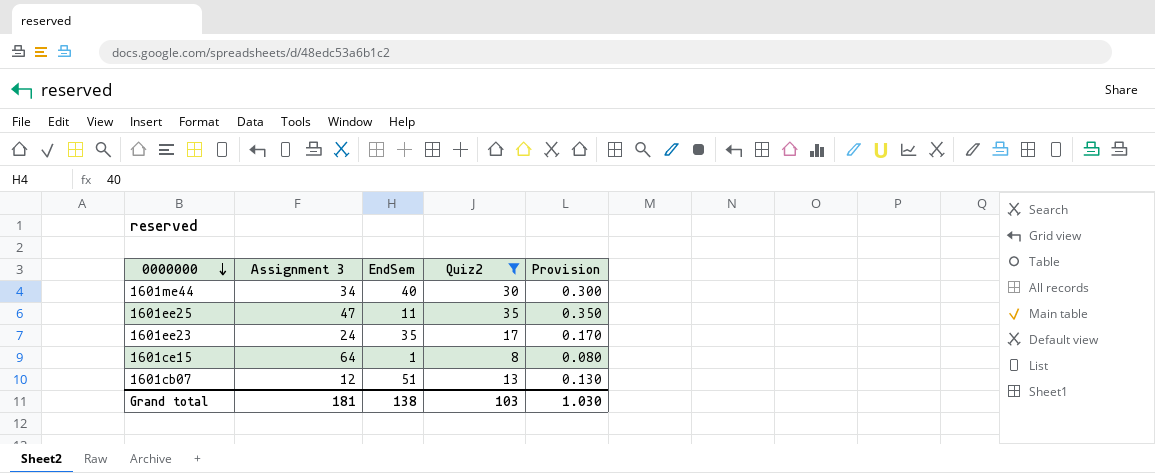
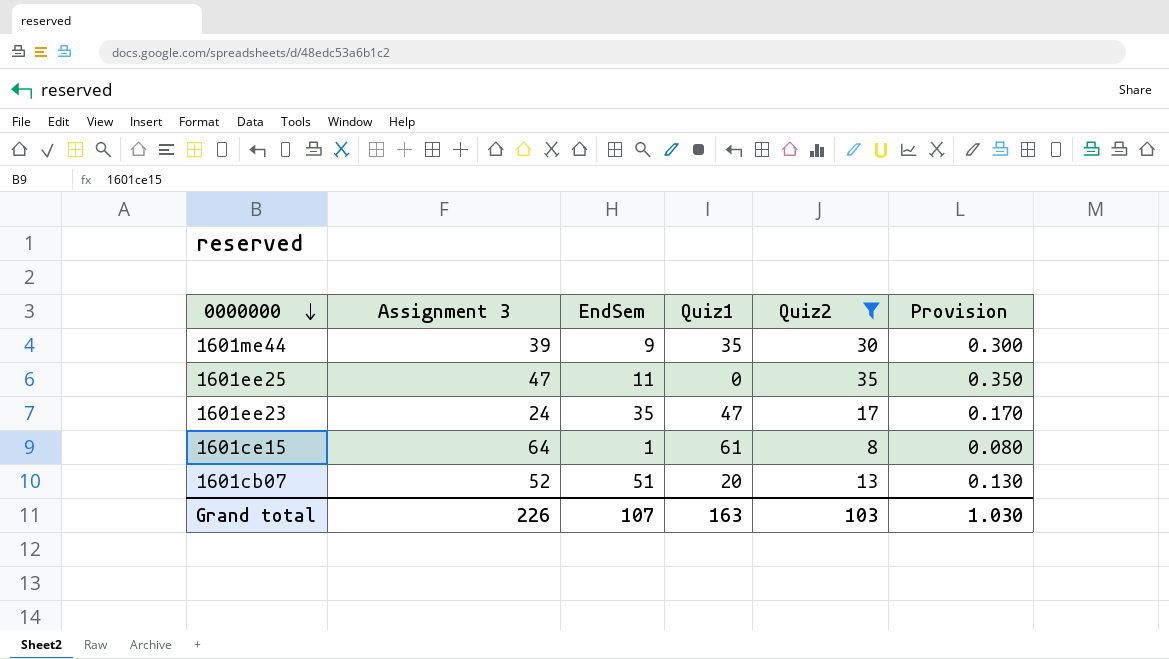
column Quiz1 | position: none -> 4
1601me44 | Assignment 3: 34 -> 39
1601me44 | EndSem: 40 -> 9
1601cb07 | Assignment 3: 12 -> 52
Grand total | Assignment 3: 181 -> 226
Grand total | EndSem: 138 -> 107

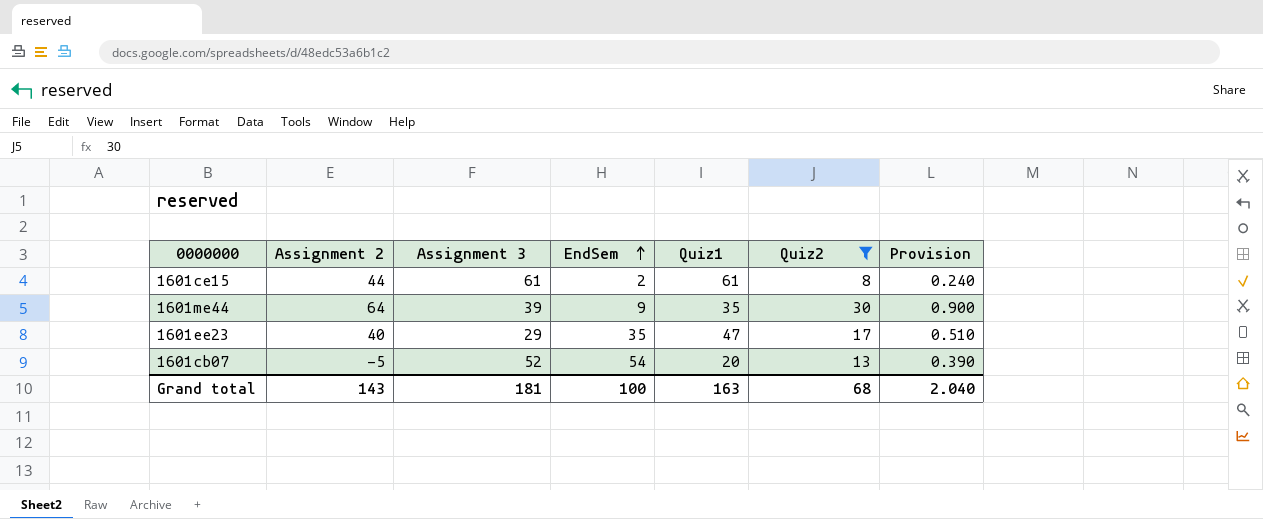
row order: 0000000 descending -> EndSem ascending
column Assignment 2 | position: none -> 2
column Provision | formula: [Quiz2] * 0.01 -> [Quiz2] * 0.03
row 1601ee25: 47 | 11 | 0 | 35 | 0.350 -> none
1601ce15 | Assignment 3: 64 -> 61
1601ce15 | EndSem: 1 -> 2
1601ee23 | Assignment 3: 24 -> 29
1601cb07 | EndSem: 51 -> 54
Grand total | Assignment 3: 226 -> 181
Grand total | EndSem: 107 -> 100
Grand total | Quiz2: 103 -> 68
Grand total | Provision: 1.030 -> 2.040

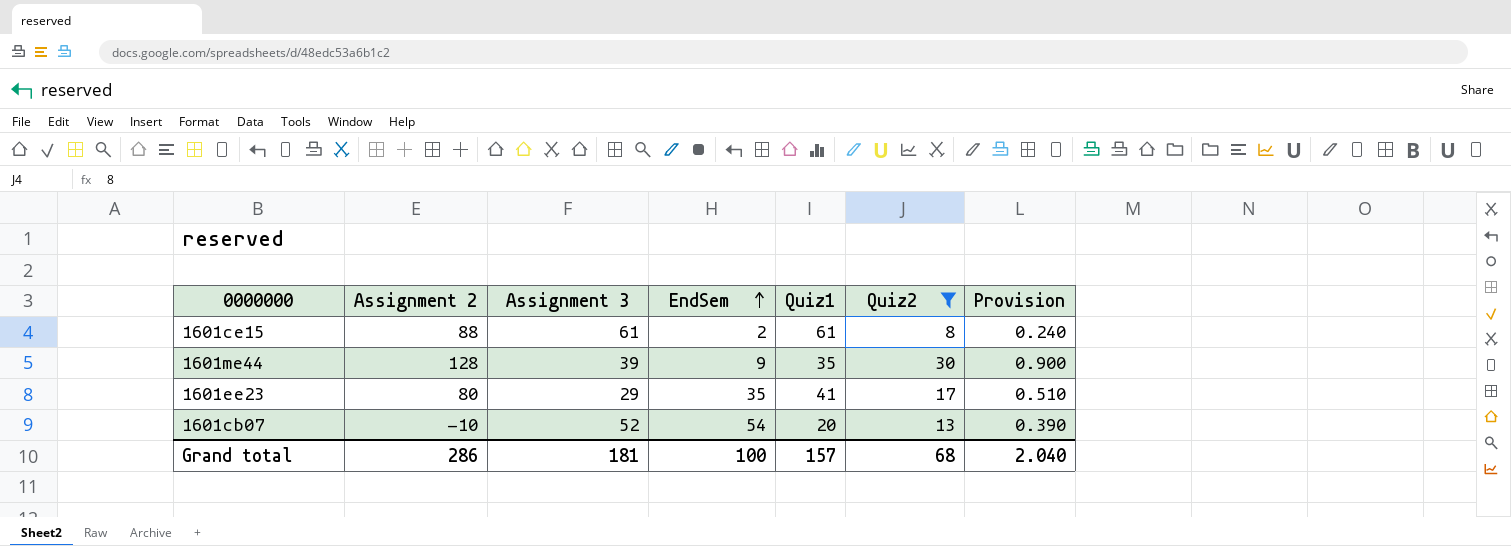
1601ce15 | Assignment 2: 44 -> 88
1601me44 | Assignment 2: 64 -> 128
1601ee23 | Assignment 2: 40 -> 80
1601ee23 | Quiz1: 47 -> 41
1601cb07 | Assignment 2: -5 -> -10
Grand total | Assignment 2: 143 -> 286
Grand total | Quiz1: 163 -> 157

